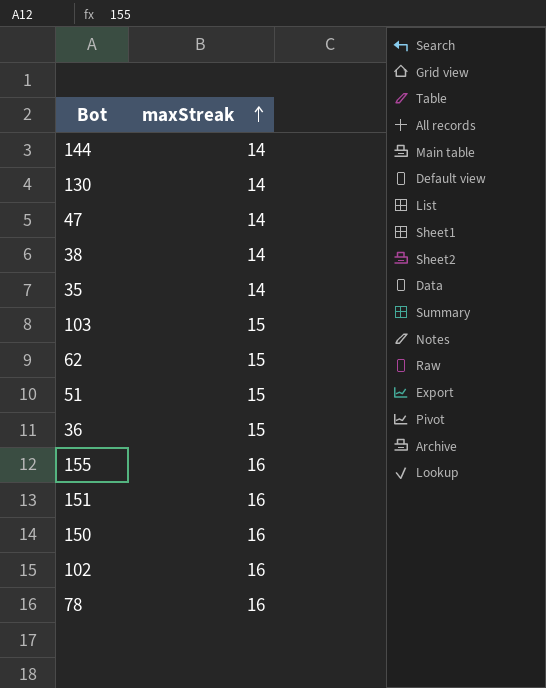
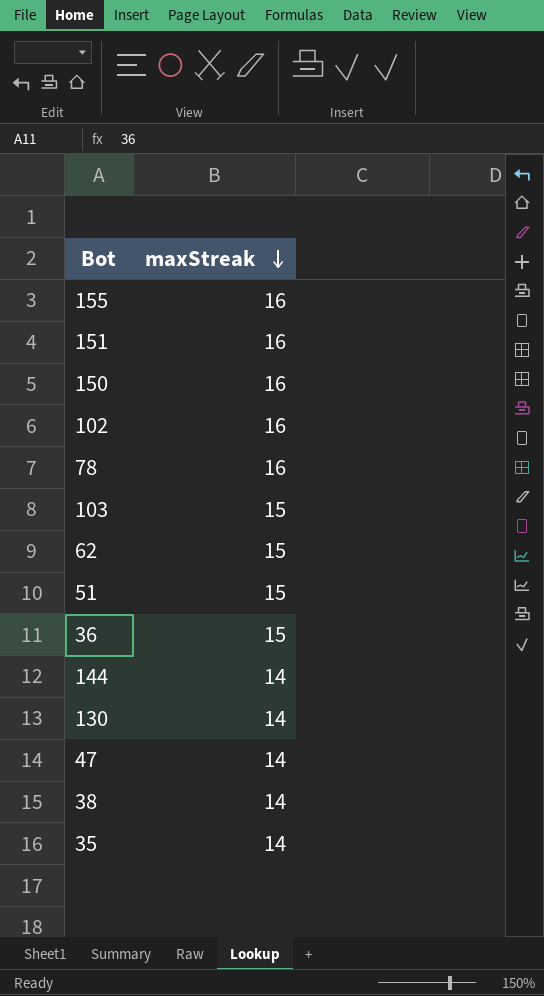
row order: maxStreak ascending -> maxStreak descending

